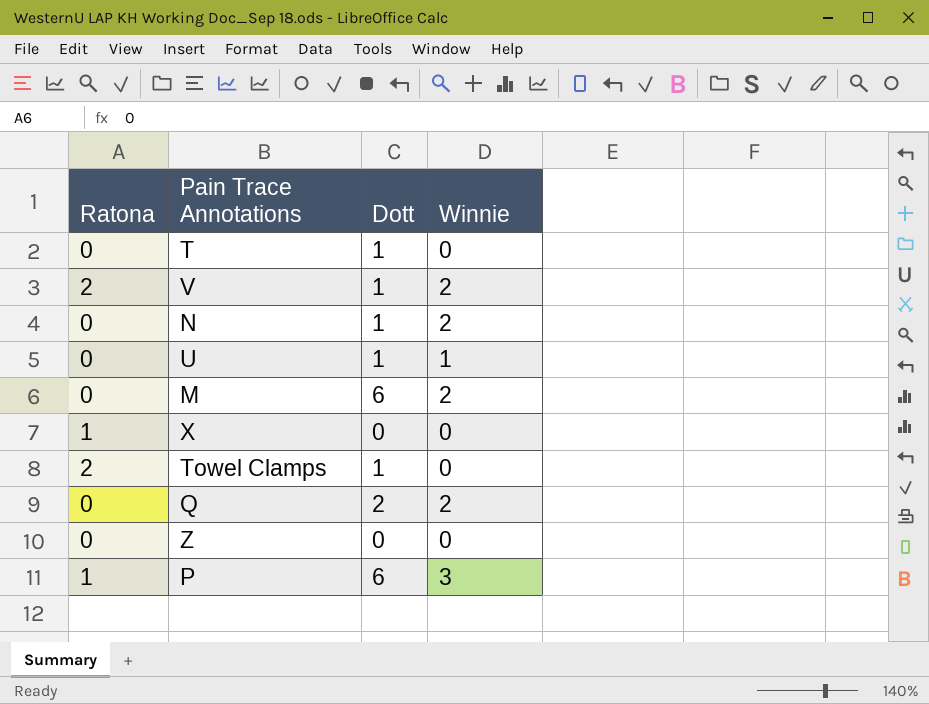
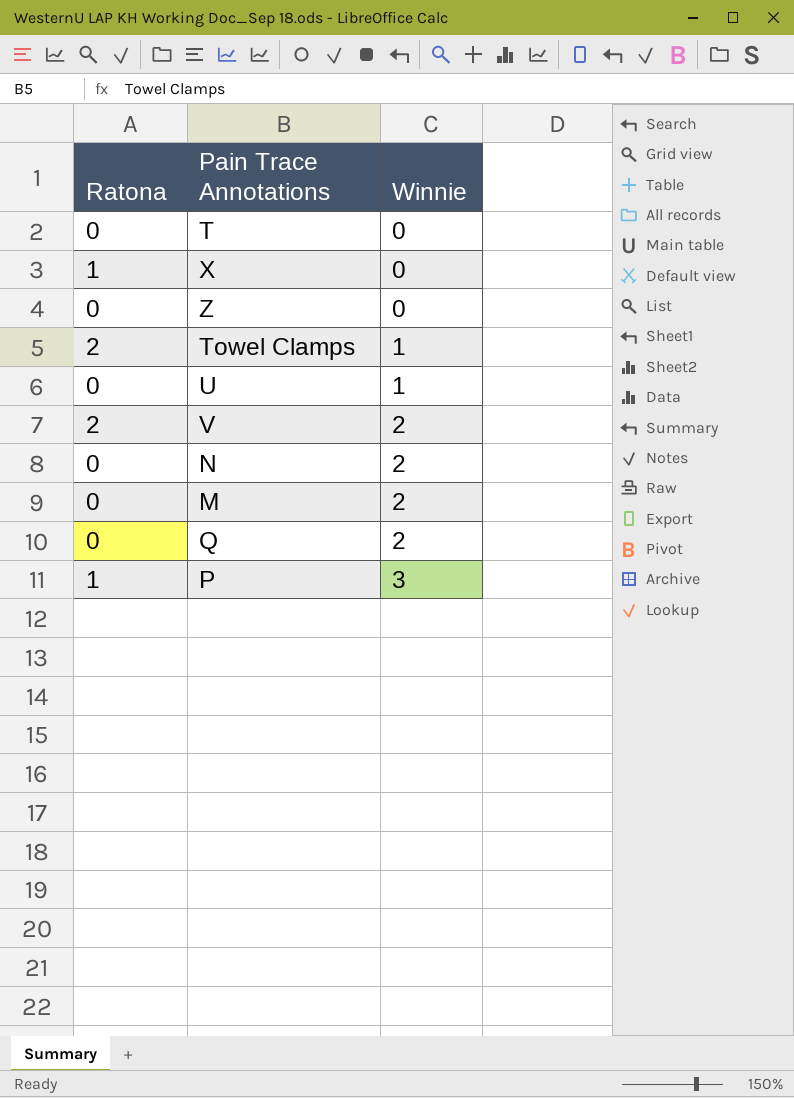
row order: none -> Winnie ascending
column Dott | position: 3 -> none
Towel Clamps | Winnie: 0 -> 1

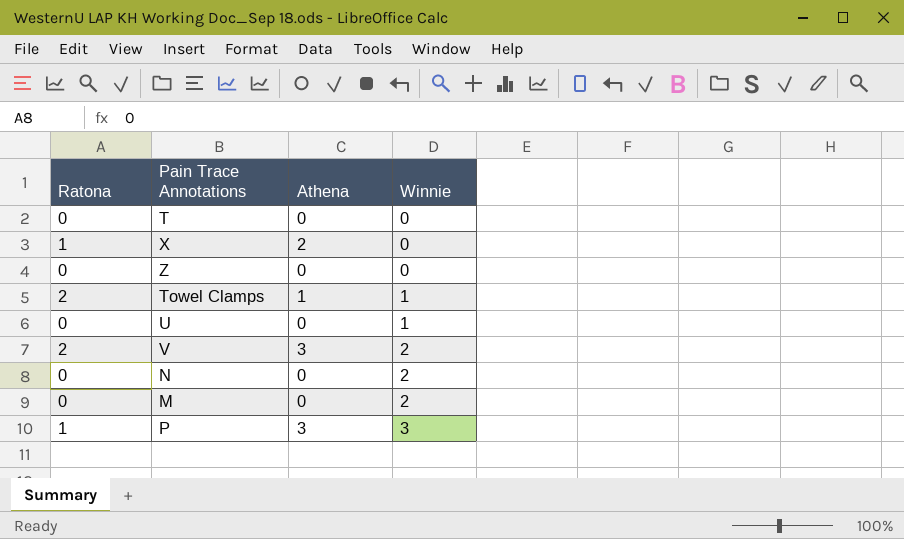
column Athena | position: none -> 3
row Q: 0 | 2 -> none

